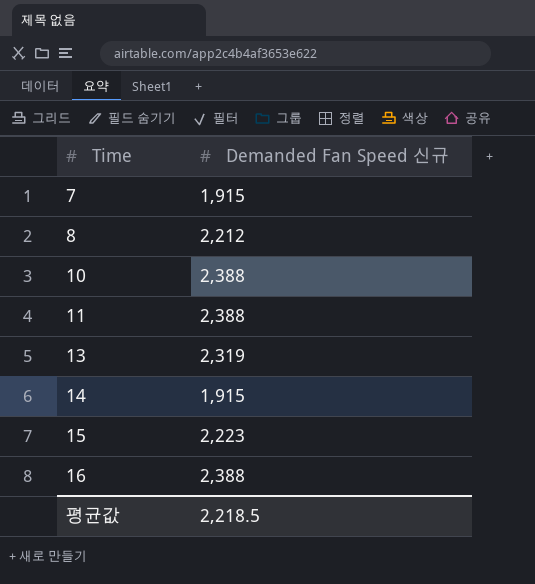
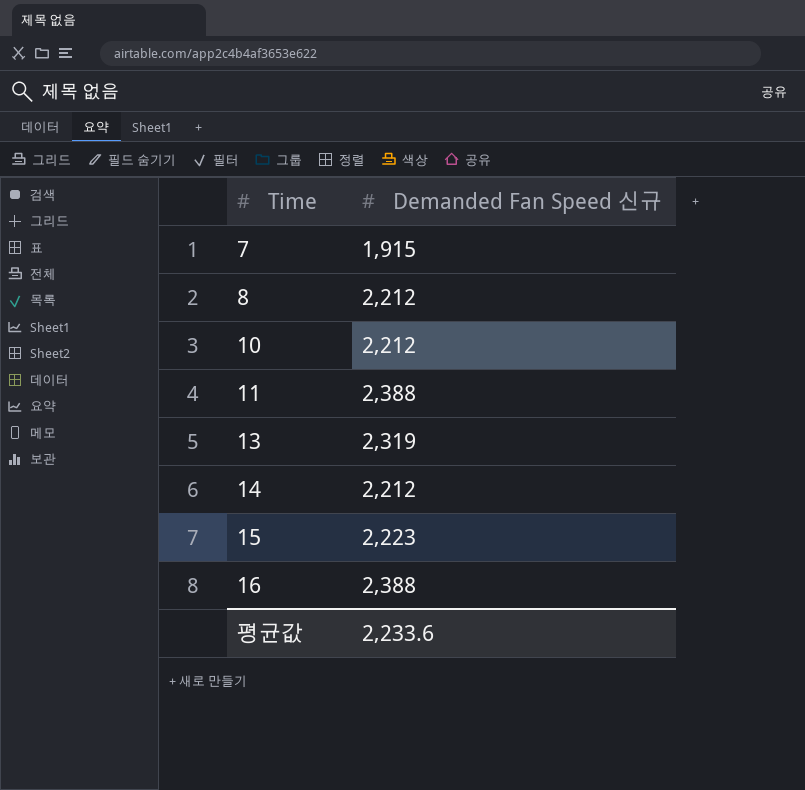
10 | Demanded Fan Speed 신규: 2,388 -> 2,212
14 | Demanded Fan Speed 신규: 1,915 -> 2,212
평균값 | Demanded Fan Speed 신규: 2,218.5 -> 2,233.6

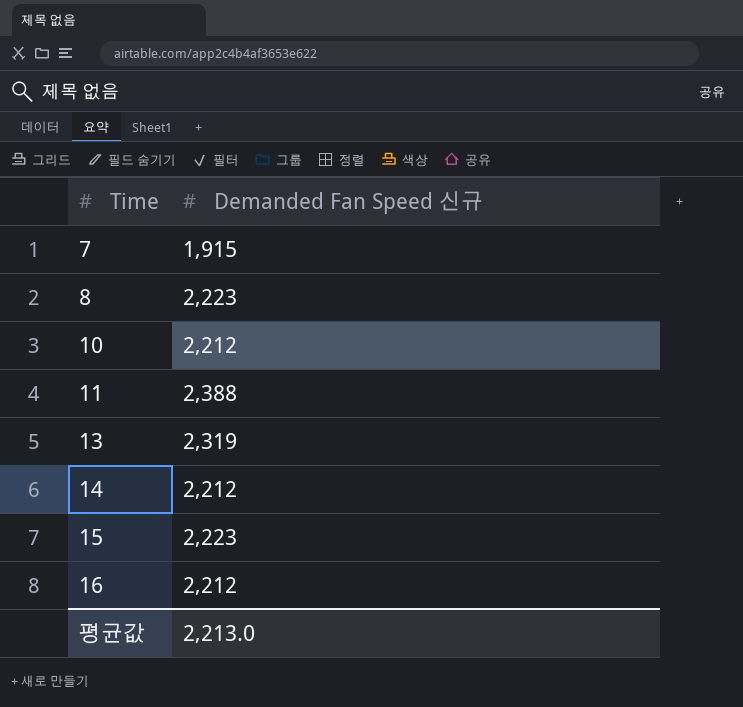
8 | Demanded Fan Speed 신규: 2,212 -> 2,223
16 | Demanded Fan Speed 신규: 2,388 -> 2,212
평균값 | Demanded Fan Speed 신규: 2,233.6 -> 2,213.0

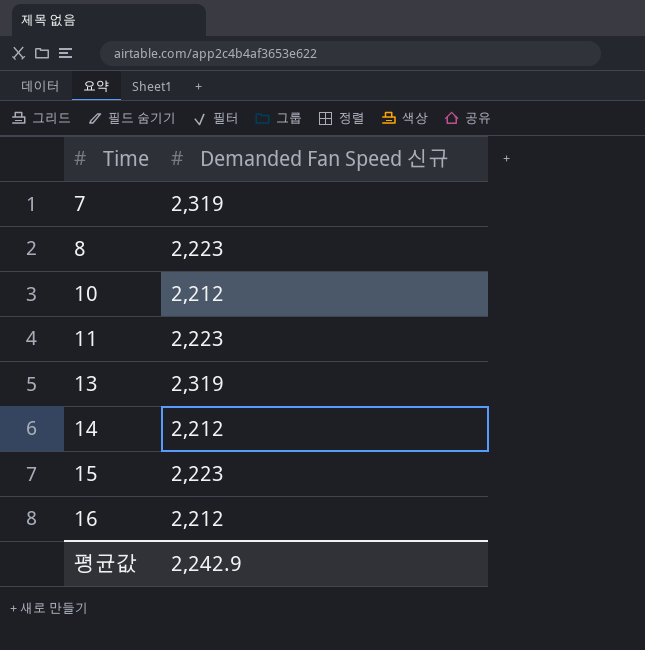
7 | Demanded Fan Speed 신규: 1,915 -> 2,319
11 | Demanded Fan Speed 신규: 2,388 -> 2,223
평균값 | Demanded Fan Speed 신규: 2,213.0 -> 2,242.9

